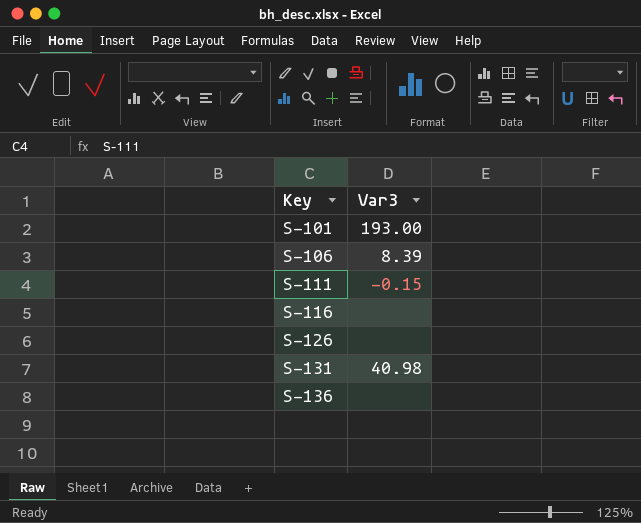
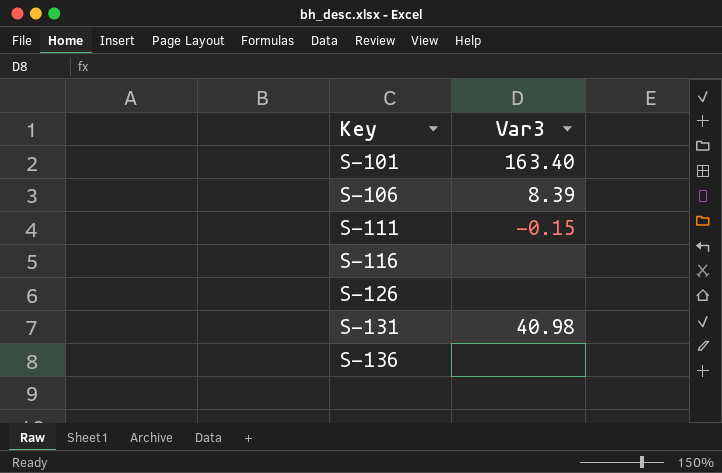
S-101 | Var3: 193.00 -> 163.40

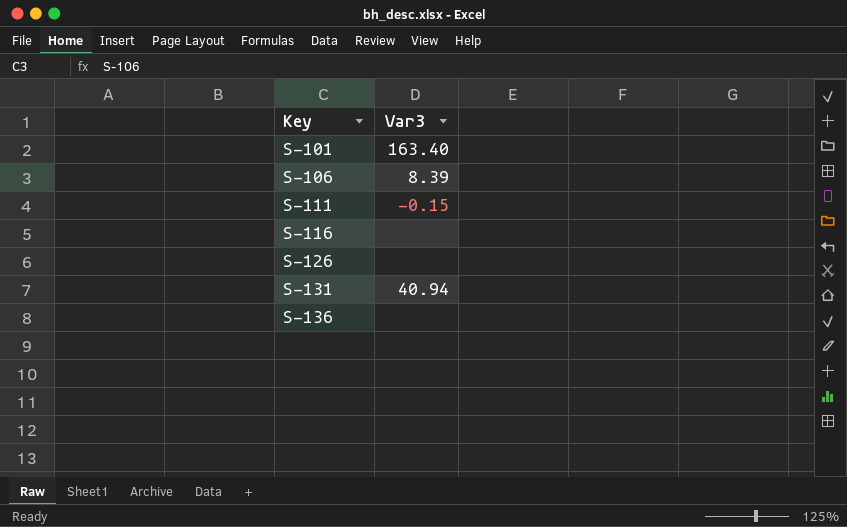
S-131 | Var3: 40.98 -> 40.94

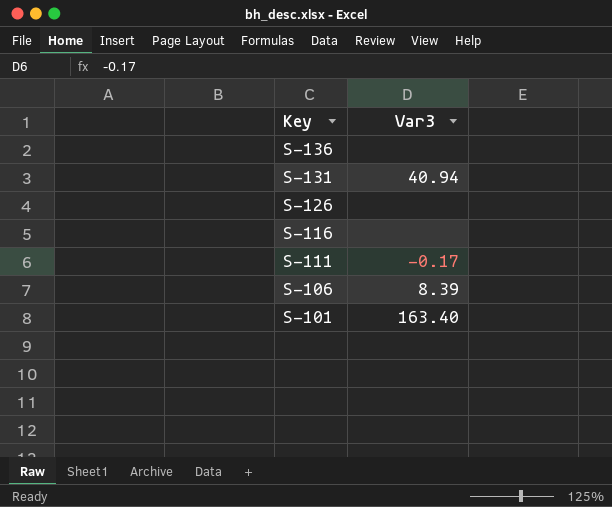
row order: Key ascending -> Key descending
S-111 | Var3: -0.15 -> -0.17

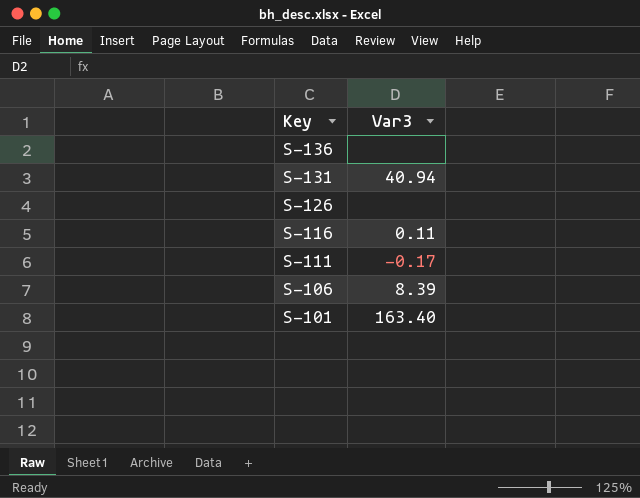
S-116 | Var3: none -> 0.11

